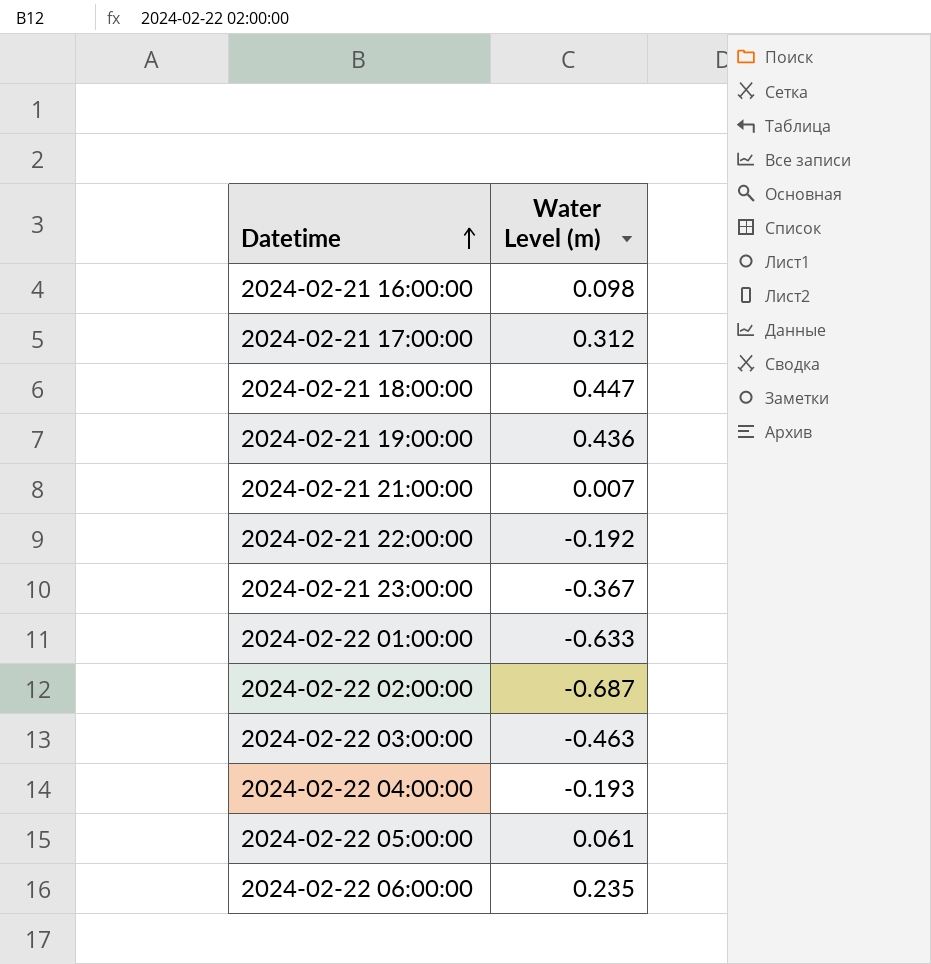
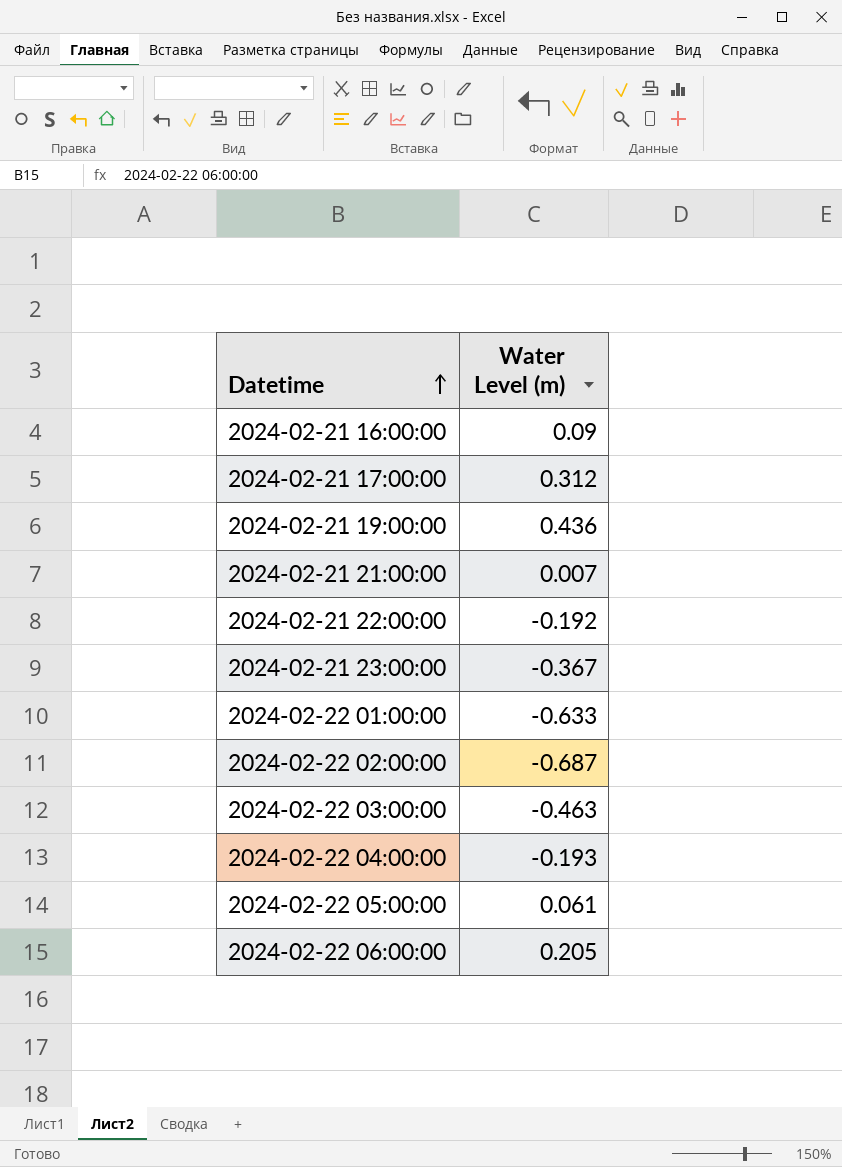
row 2024-02-21 18:00:00: 0.447 -> none
2024-02-21 16:00:00 | Water Level (m): 0.098 -> 0.09
2024-02-22 06:00:00 | Water Level (m): 0.235 -> 0.205

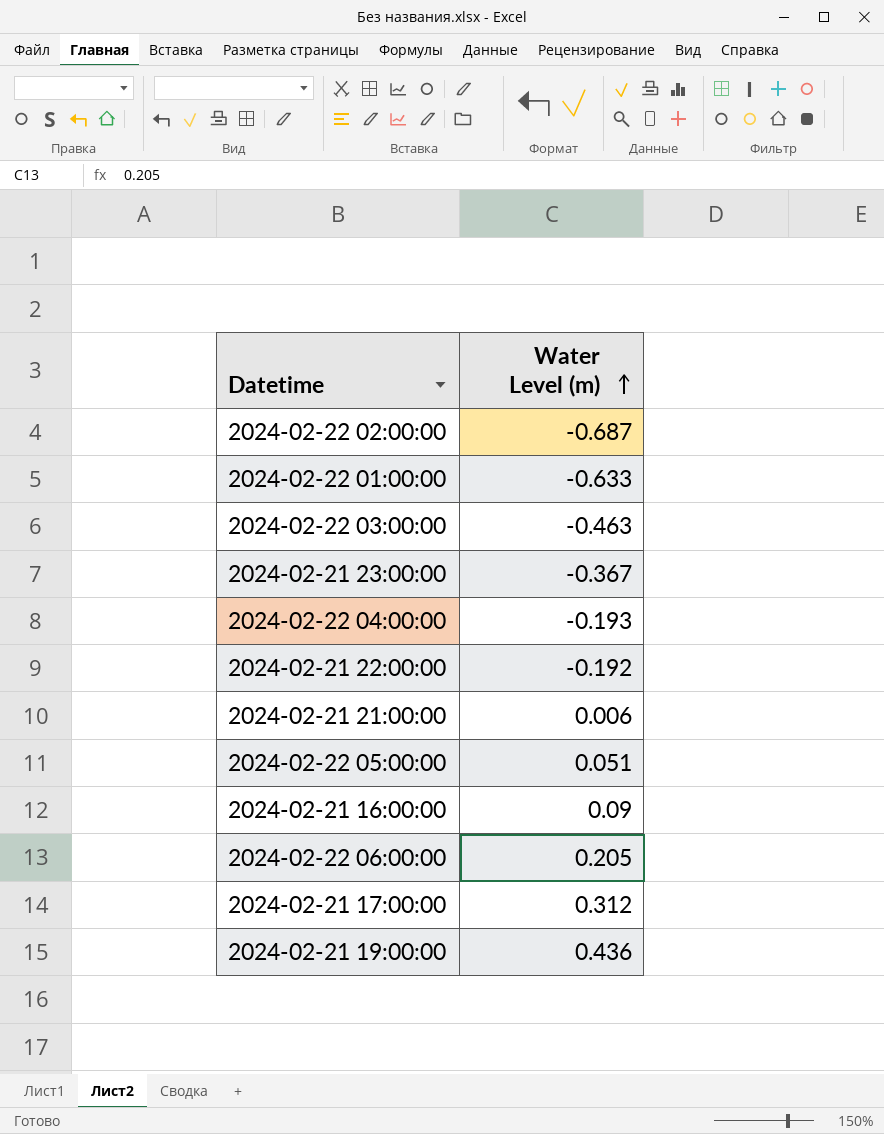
row order: Datetime ascending -> Water Level (m) ascending
2024-02-21 21:00:00 | Water Level (m): 0.007 -> 0.006
2024-02-22 05:00:00 | Water Level (m): 0.061 -> 0.051

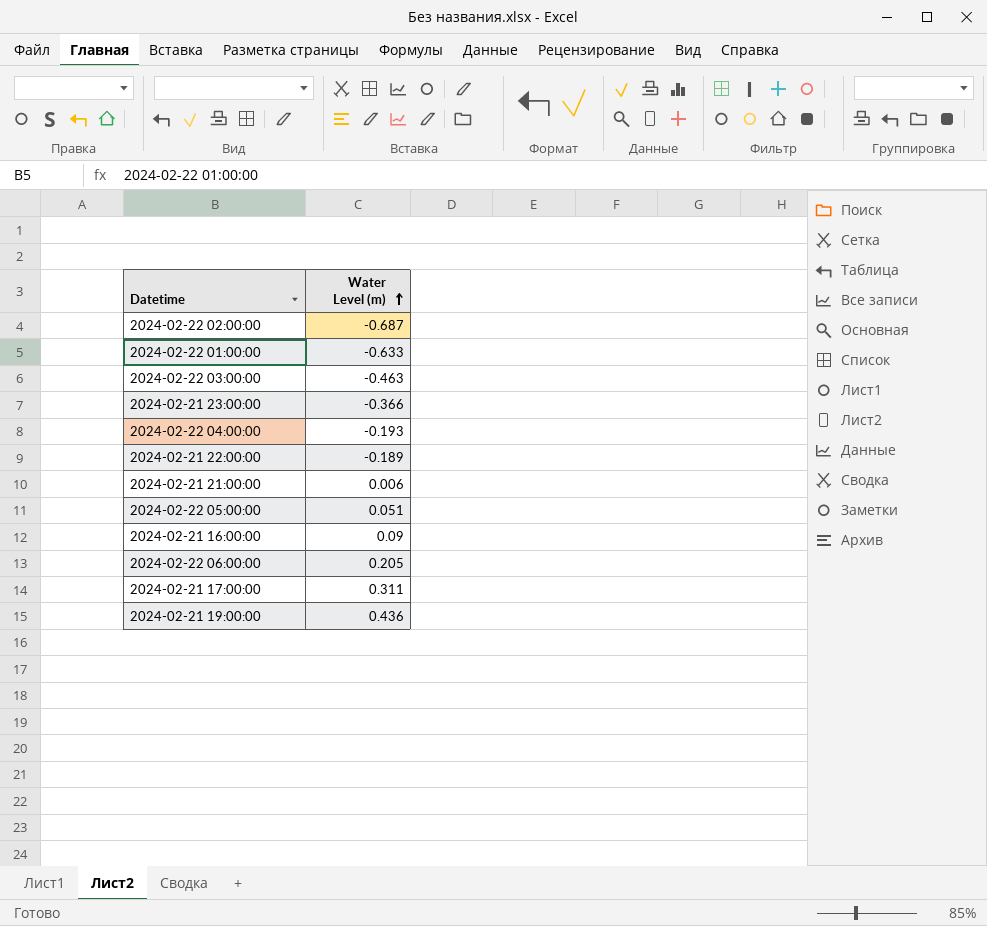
2024-02-21 23:00:00 | Water Level (m): -0.367 -> -0.366
2024-02-21 22:00:00 | Water Level (m): -0.192 -> -0.189
2024-02-21 17:00:00 | Water Level (m): 0.312 -> 0.311

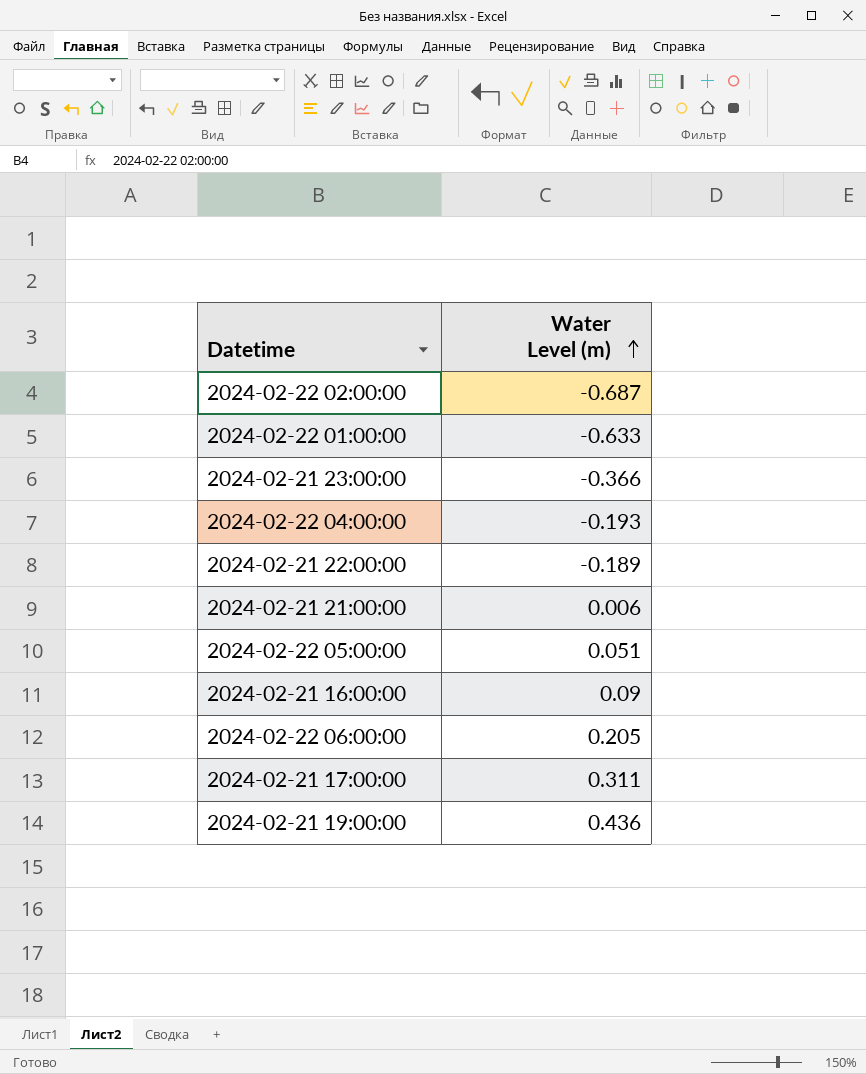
row 2024-02-22 03:00:00: -0.463 -> none

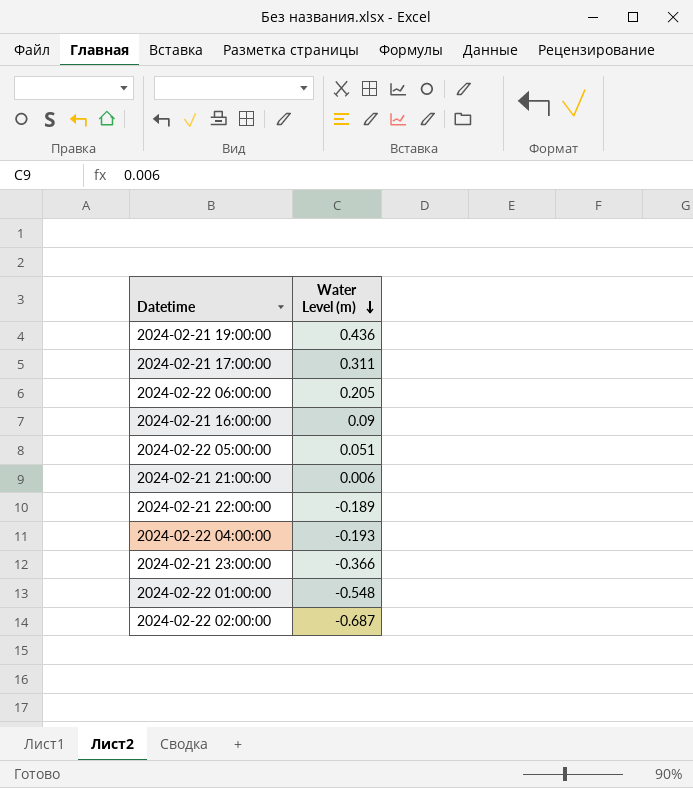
row order: Water Level (m) ascending -> Water Level (m) descending
2024-02-22 01:00:00 | Water Level (m): -0.633 -> -0.548

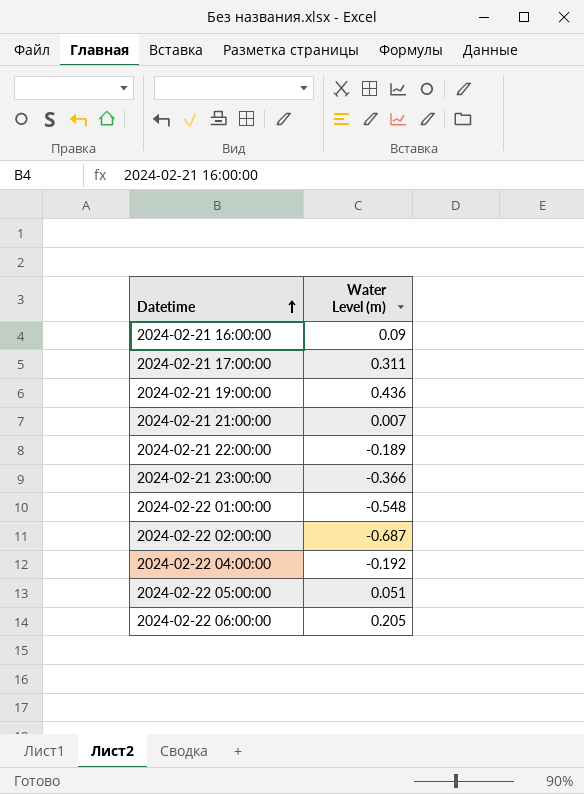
row order: Water Level (m) descending -> Datetime ascending
2024-02-21 21:00:00 | Water Level (m): 0.006 -> 0.007
2024-02-22 04:00:00 | Water Level (m): -0.193 -> -0.192

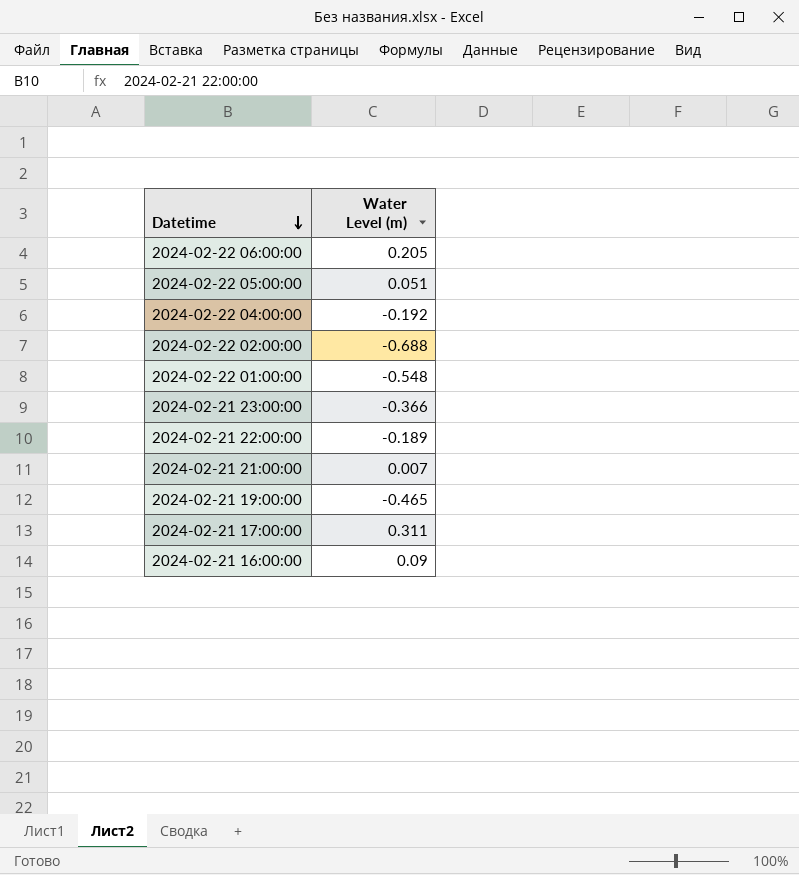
row order: Datetime ascending -> Datetime descending
2024-02-22 02:00:00 | Water Level (m): -0.687 -> -0.688
2024-02-21 19:00:00 | Water Level (m): 0.436 -> -0.465

